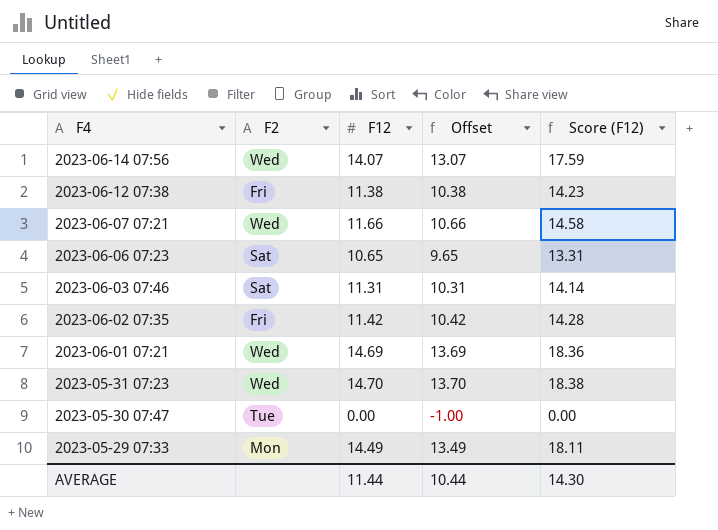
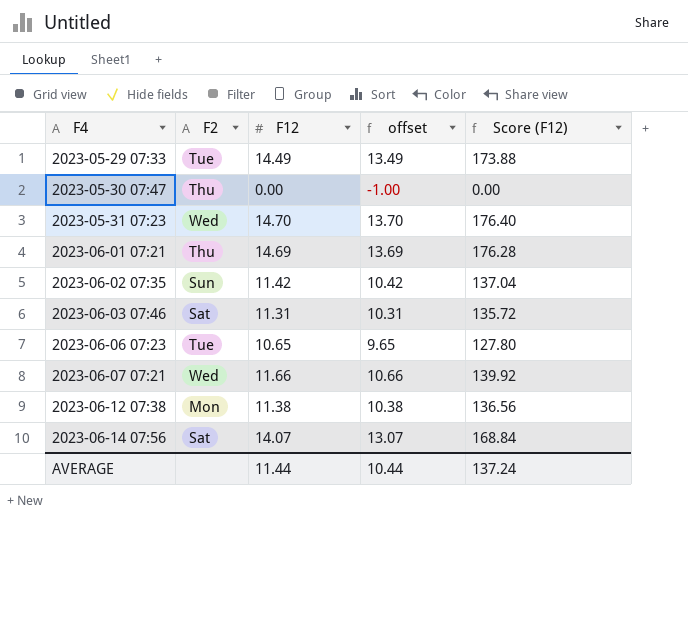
row order: F4 descending -> F4 ascending
column name: Offset -> offset
column Score (F12) | formula: [F12] * 1.25 -> [F12] * 12
2023-05-29 07:33 | F2: Mon -> Tue
2023-05-30 07:47 | F2: Tue -> Thu
2023-06-01 07:21 | F2: Wed -> Thu
2023-06-02 07:35 | F2: Fri -> Sun
2023-06-06 07:23 | F2: Sat -> Tue
2023-06-12 07:38 | F2: Fri -> Mon
2023-06-14 07:56 | F2: Wed -> Sat
AVERAGE | Score (F12): 14.30 -> 137.24

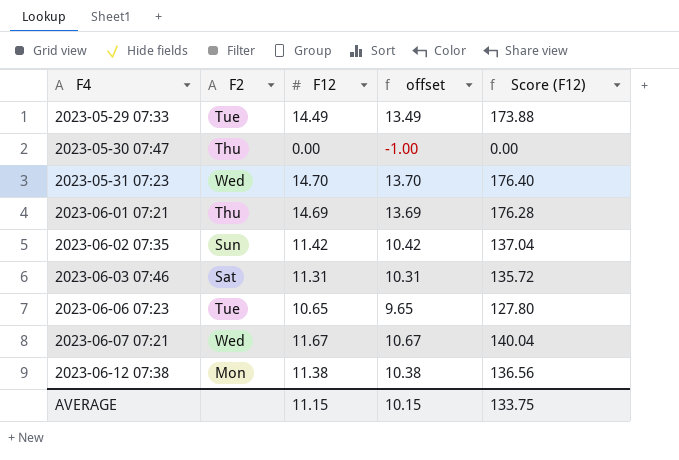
row 2023-06-14 07:56: Sat | 14.07 | 13.07 | 168.84 -> none
2023-06-07 07:21 | F12: 11.66 -> 11.67
2023-06-07 07:21 | offset: 10.66 -> 10.67
2023-06-07 07:21 | Score (F12): 139.92 -> 140.04
AVERAGE | F12: 11.44 -> 11.15
AVERAGE | offset: 10.44 -> 10.15
AVERAGE | Score (F12): 137.24 -> 133.75

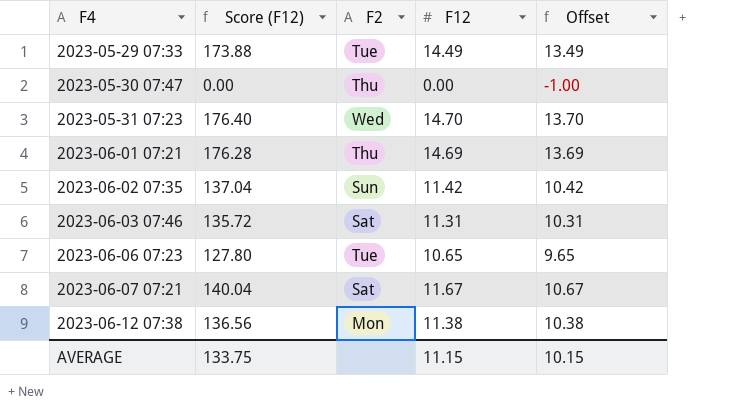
column Score (F12) | position: 5 -> 2
column name: offset -> Offset
2023-06-07 07:21 | F2: Wed -> Sat

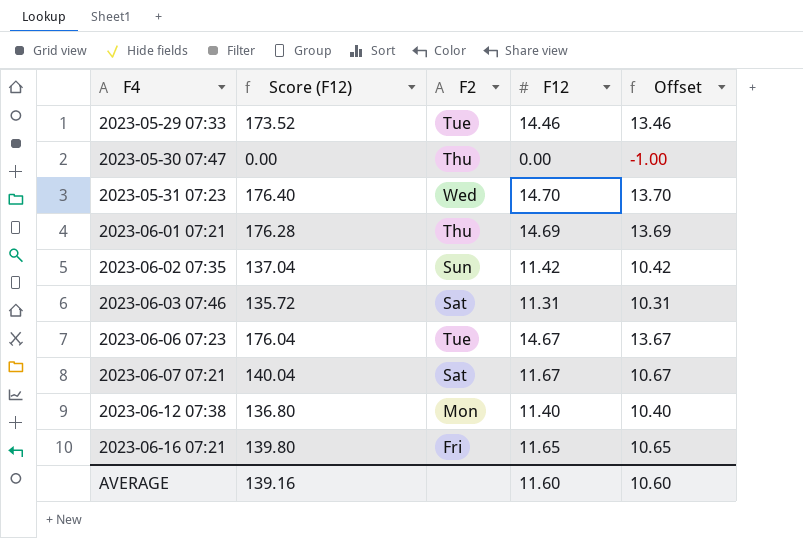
2023-05-29 07:33 | Score (F12): 173.88 -> 173.52
2023-05-29 07:33 | F12: 14.49 -> 14.46
2023-05-29 07:33 | Offset: 13.49 -> 13.46
2023-06-06 07:23 | Score (F12): 127.80 -> 176.04
2023-06-06 07:23 | F12: 10.65 -> 14.67
2023-06-06 07:23 | Offset: 9.65 -> 13.67
2023-06-12 07:38 | Score (F12): 136.56 -> 136.80
2023-06-12 07:38 | F12: 11.38 -> 11.40
2023-06-12 07:38 | Offset: 10.38 -> 10.40
row 2023-06-16 07:21: none -> 139.80 | Fri | 11.65 | 10.65
AVERAGE | Score (F12): 133.75 -> 139.16
AVERAGE | F12: 11.15 -> 11.60
AVERAGE | Offset: 10.15 -> 10.60

